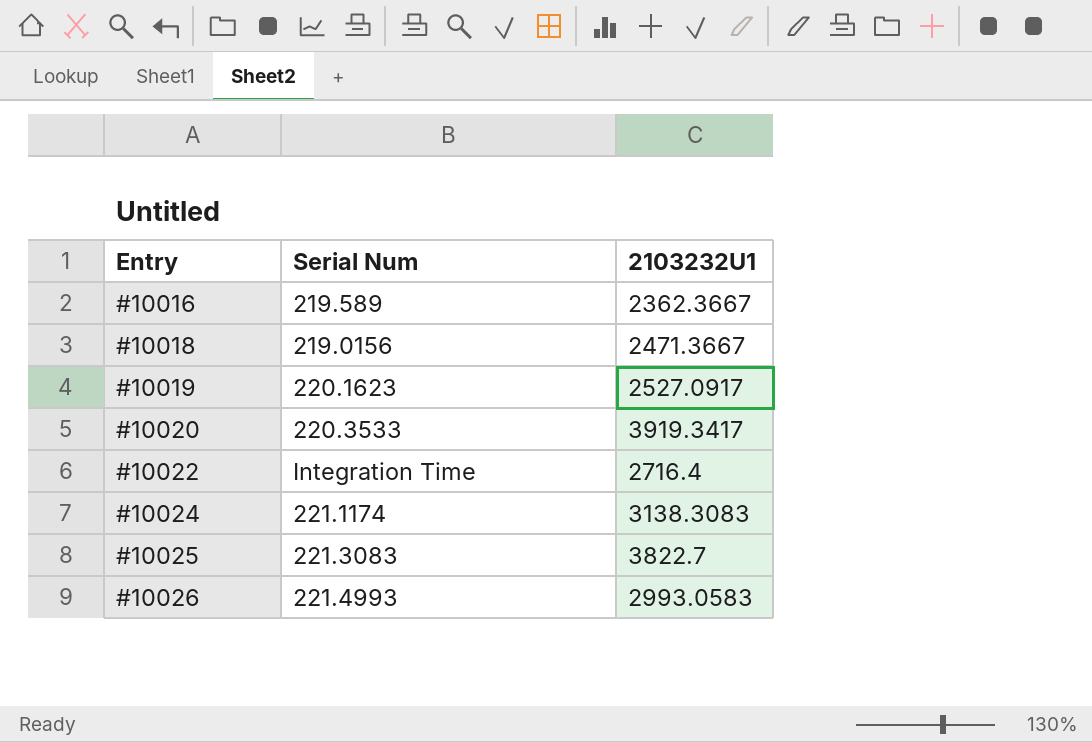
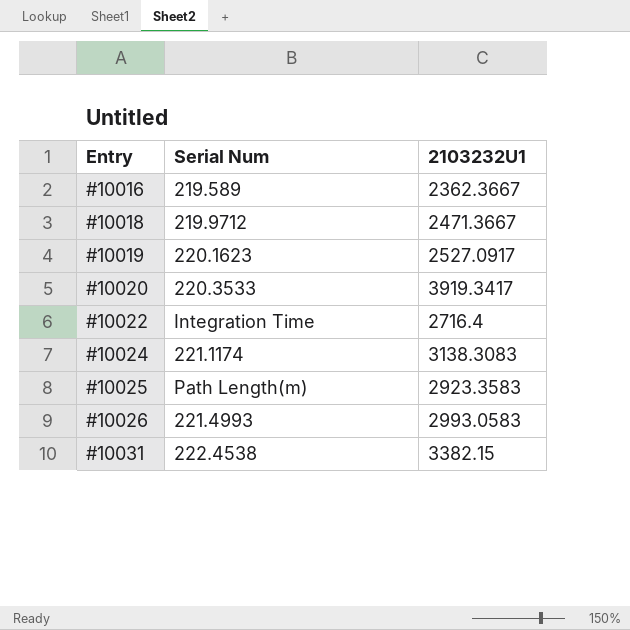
#10018 | Serial Num: 219.0156 -> 219.9712
#10025 | Serial Num: 221.3083 -> Path Length(m)
#10025 | 2103232U1: 3822.7 -> 2923.3583
row #10031: none -> 222.4538 | 3382.15

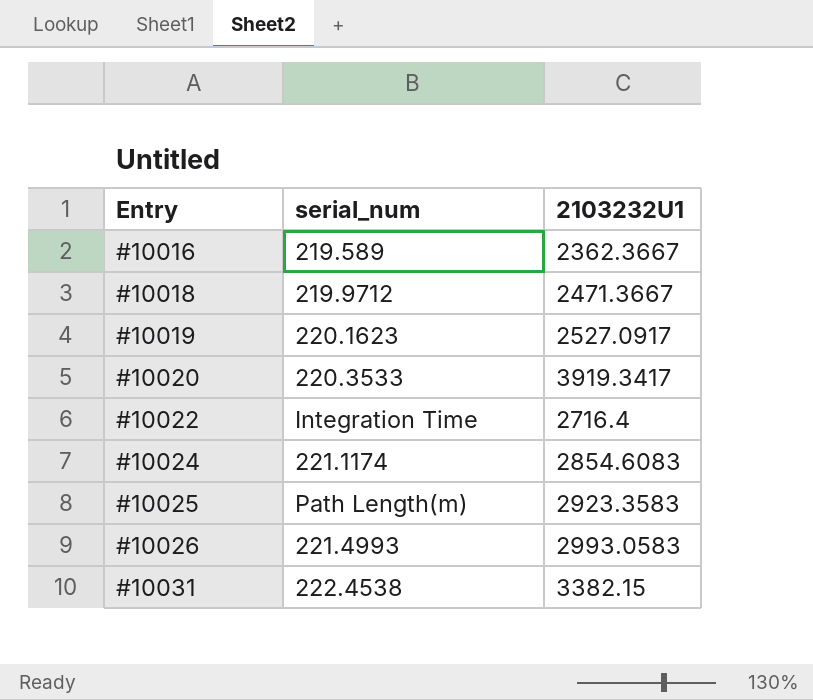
column name: Serial Num -> serial_num
#10024 | 2103232U1: 3138.3083 -> 2854.6083

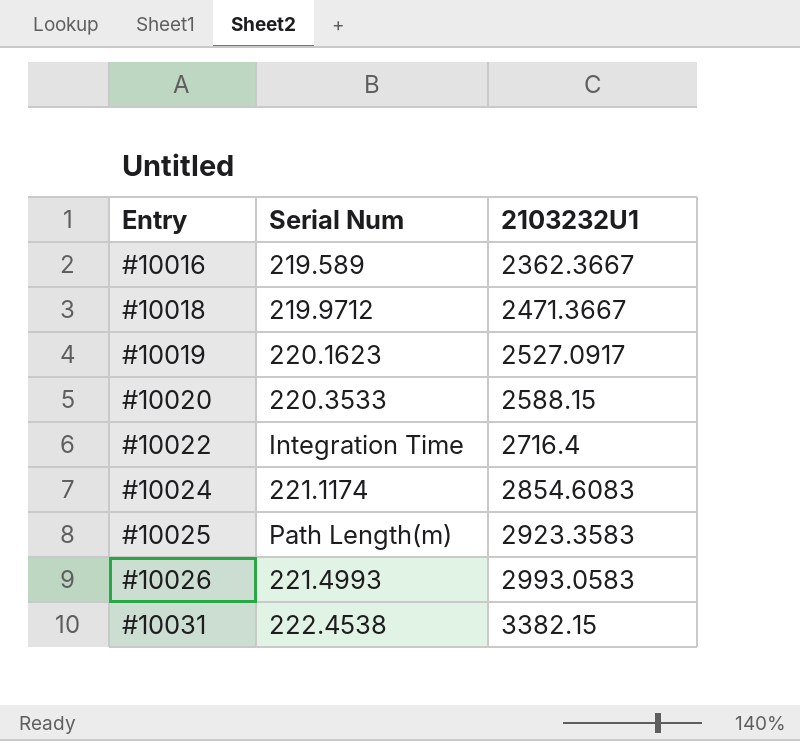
column name: serial_num -> Serial Num
#10020 | 2103232U1: 3919.3417 -> 2588.15

